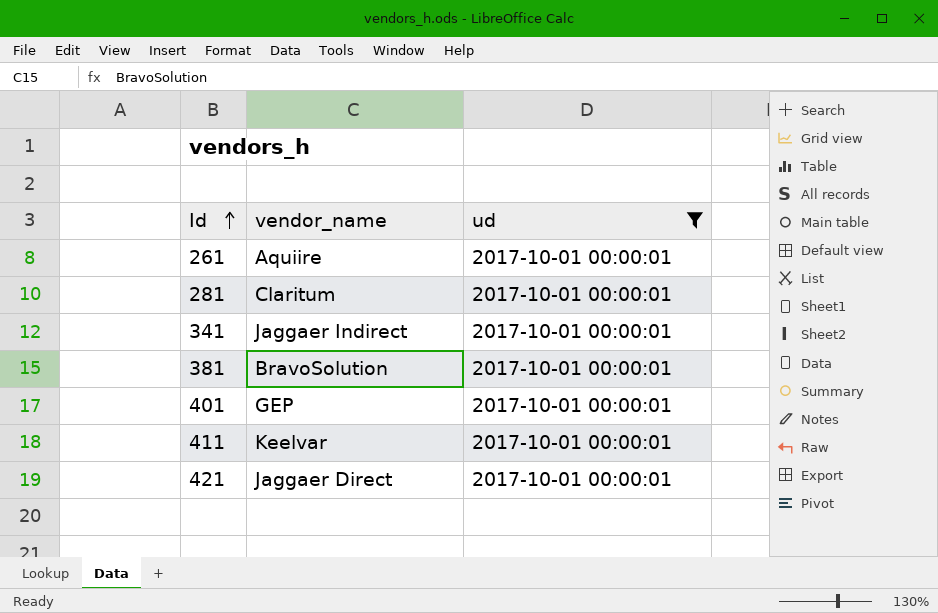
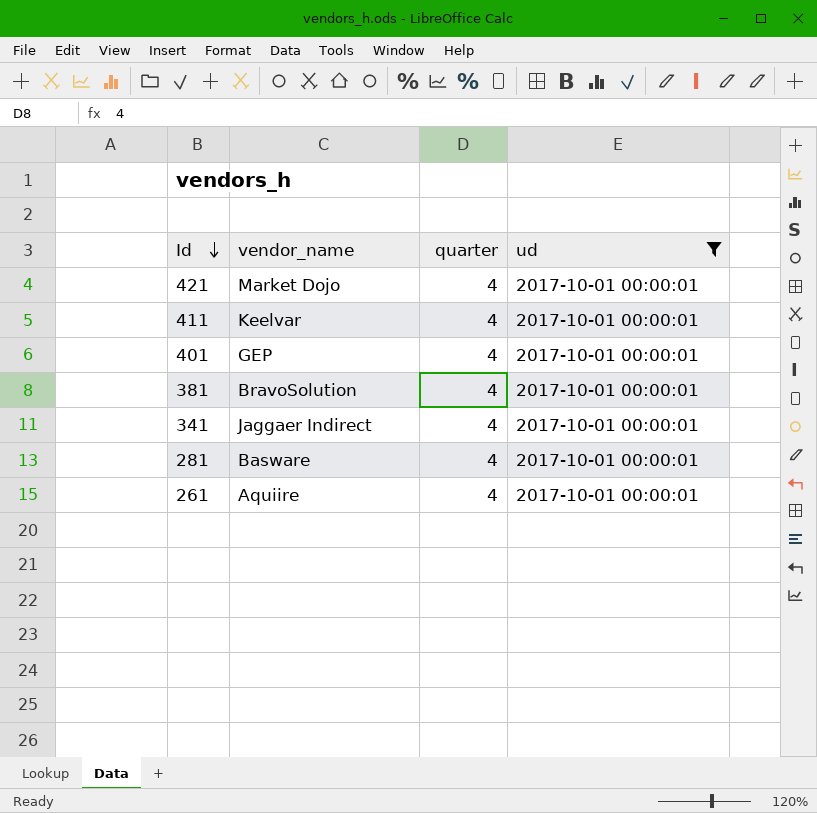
row order: Id ascending -> Id descending
column quarter | position: none -> 3
421 | vendor_name: Jaggaer Direct -> Market Dojo
281 | vendor_name: Claritum -> Basware

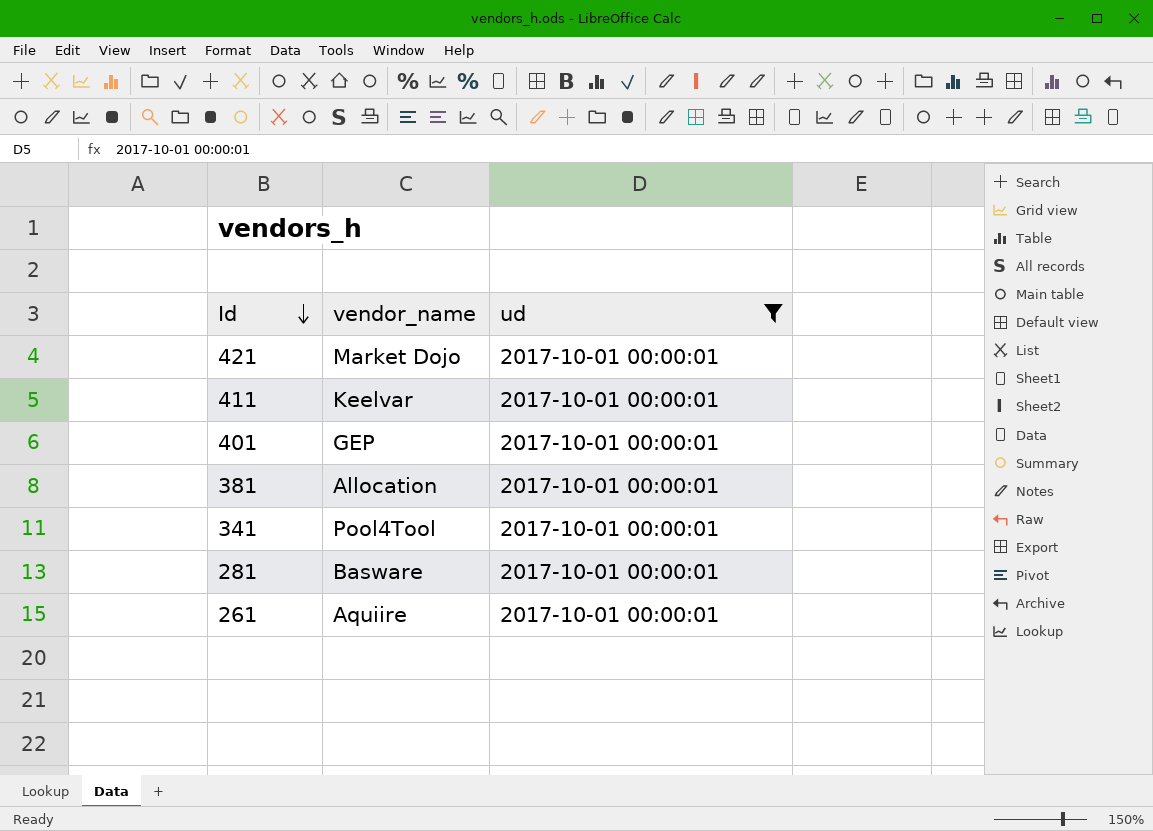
column quarter | position: 3 -> none
381 | vendor_name: BravoSolution -> Allocation
341 | vendor_name: Jaggaer Indirect -> Pool4Tool

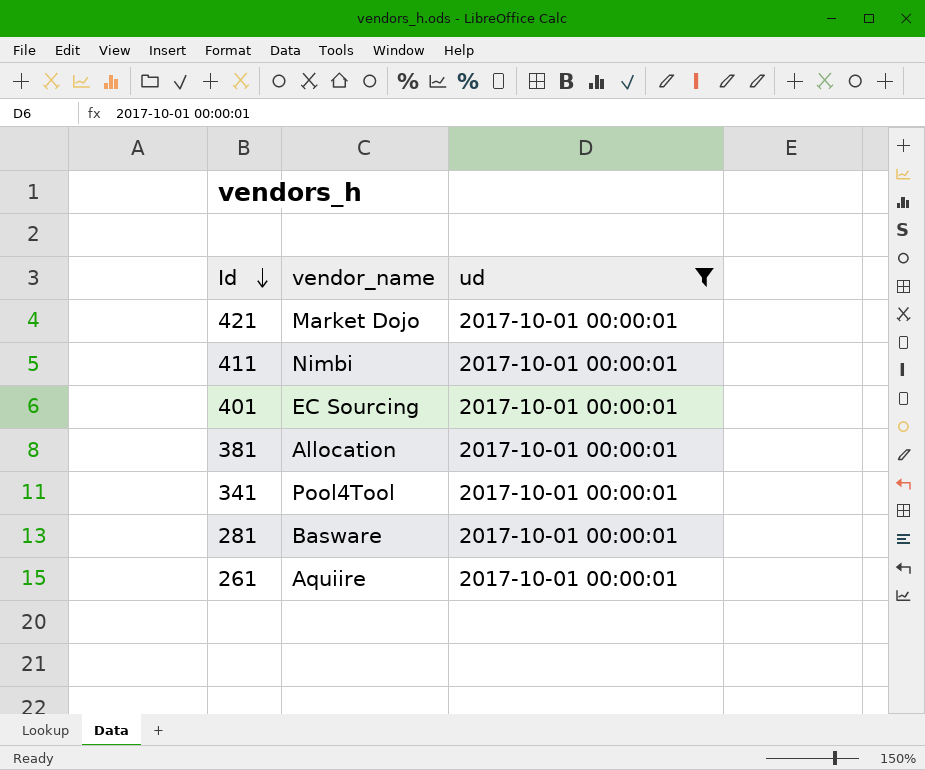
411 | vendor_name: Keelvar -> Nimbi
401 | vendor_name: GEP -> EC Sourcing

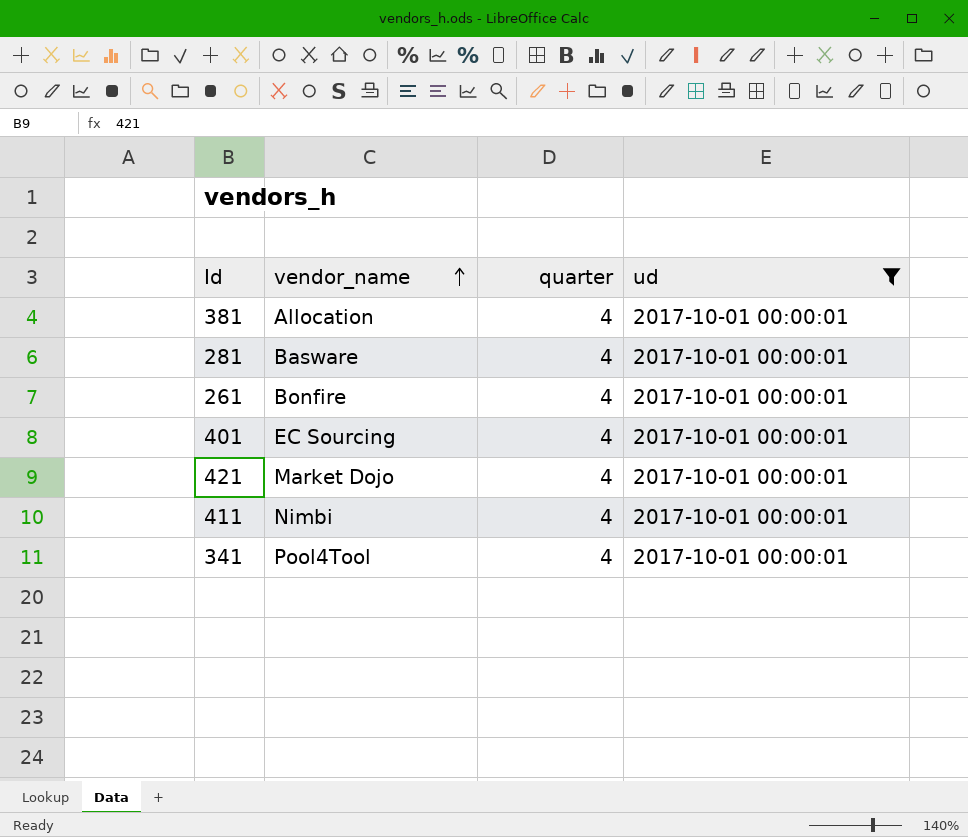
row order: Id descending -> vendor_name ascending
column quarter | position: none -> 3
261 | vendor_name: Aquiire -> Bonfire

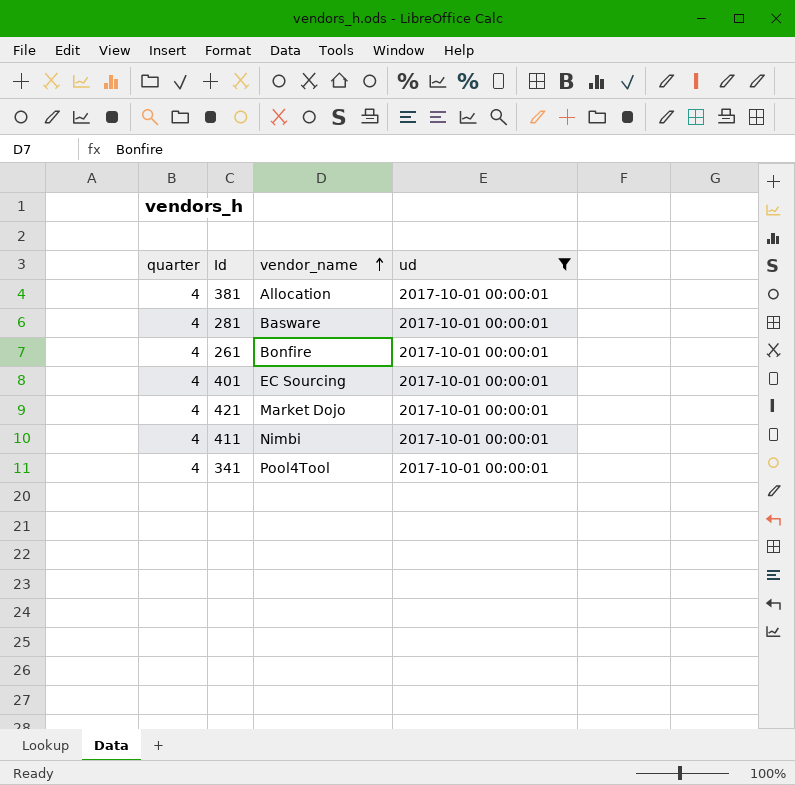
column quarter | position: 3 -> 1

